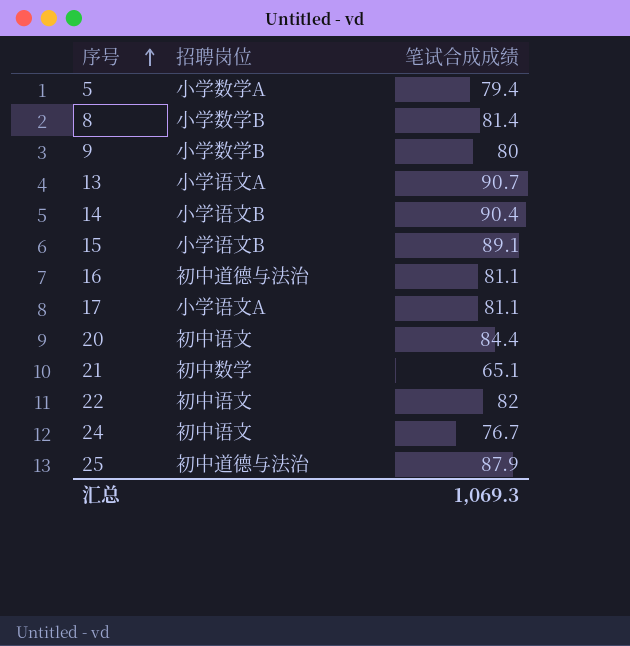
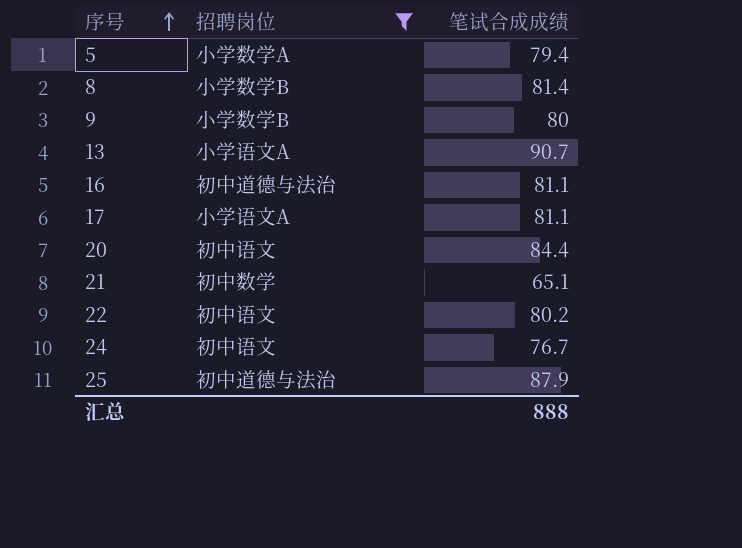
filter: none -> 招聘岗位 != 小学语文B
22 | 笔试合成成绩: 82 -> 80.2
汇总 | 笔试合成成绩: 1,069.3 -> 888

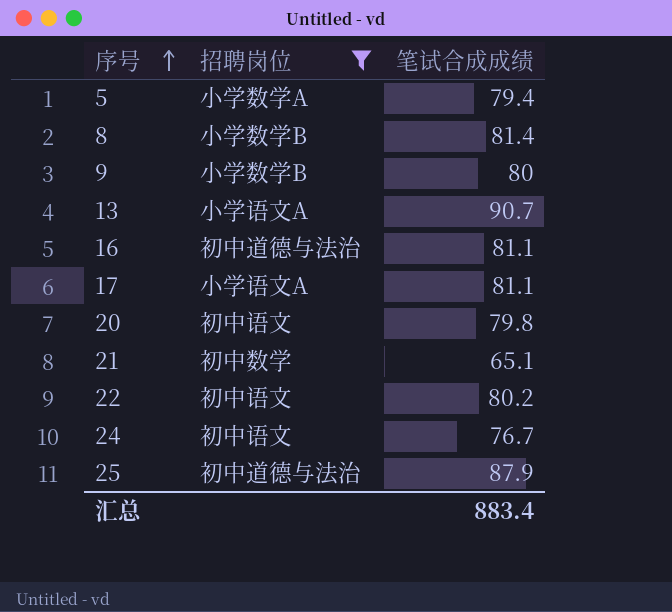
20 | 笔试合成成绩: 84.4 -> 79.8
汇总 | 笔试合成成绩: 888 -> 883.4

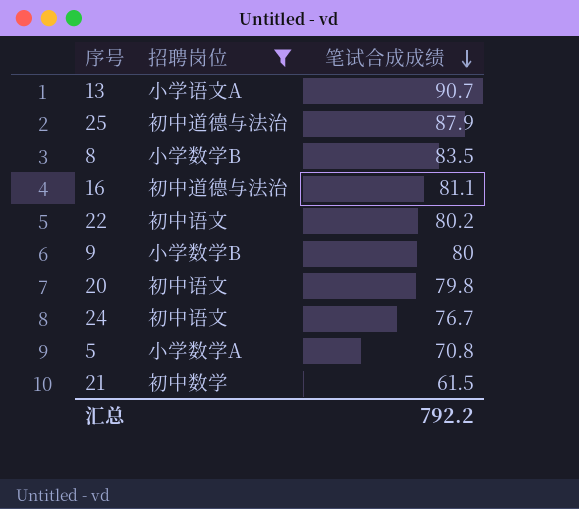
row order: 序号 ascending -> 笔试合成成绩 descending
row 17: 小学语文A | 81.1 -> none
8 | 笔试合成成绩: 81.4 -> 83.5
5 | 笔试合成成绩: 79.4 -> 70.8
21 | 笔试合成成绩: 65.1 -> 61.5
汇总 | 笔试合成成绩: 883.4 -> 792.2

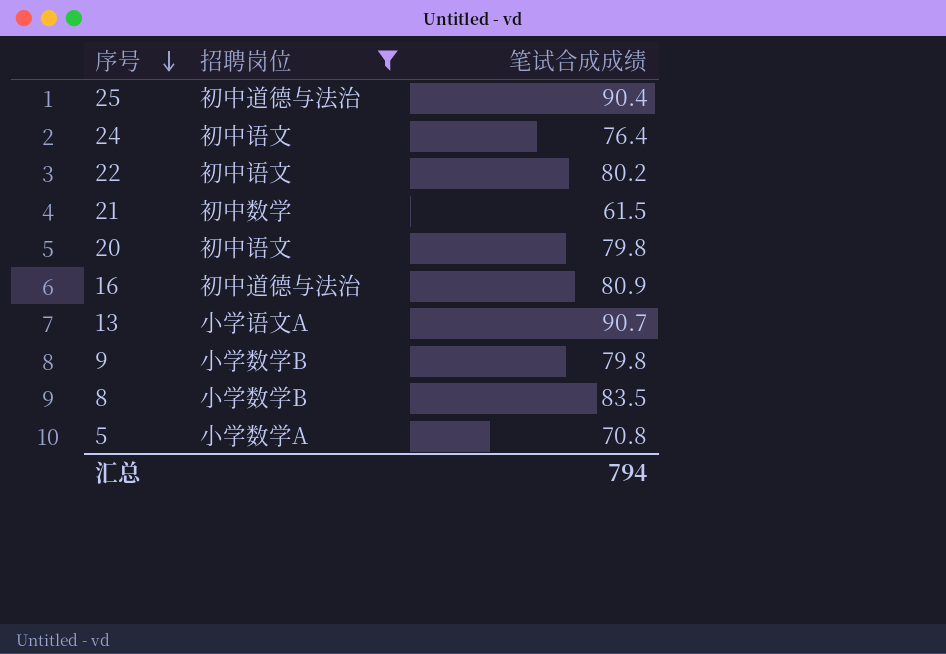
row order: 笔试合成成绩 descending -> 序号 descending
25 | 笔试合成成绩: 87.9 -> 90.4
24 | 笔试合成成绩: 76.7 -> 76.4
16 | 笔试合成成绩: 81.1 -> 80.9
9 | 笔试合成成绩: 80 -> 79.8
汇总 | 笔试合成成绩: 792.2 -> 794

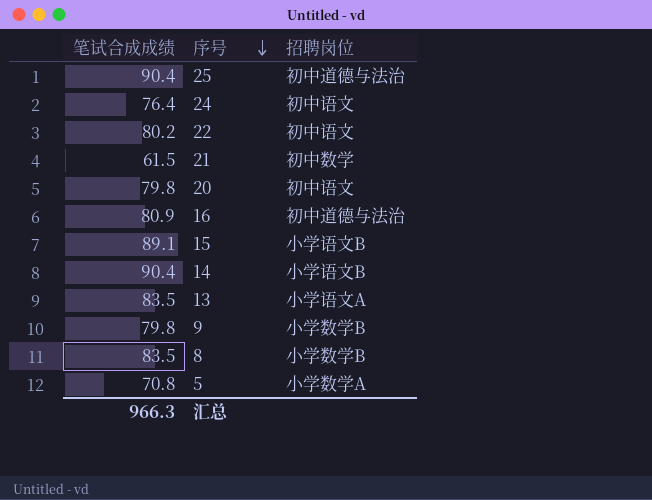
filter: 招聘岗位 != 小学语文B -> none
column 笔试合成成绩 | position: 3 -> 1
13 | 笔试合成成绩: 90.7 -> 83.5
汇总 | 笔试合成成绩: 794 -> 966.3

